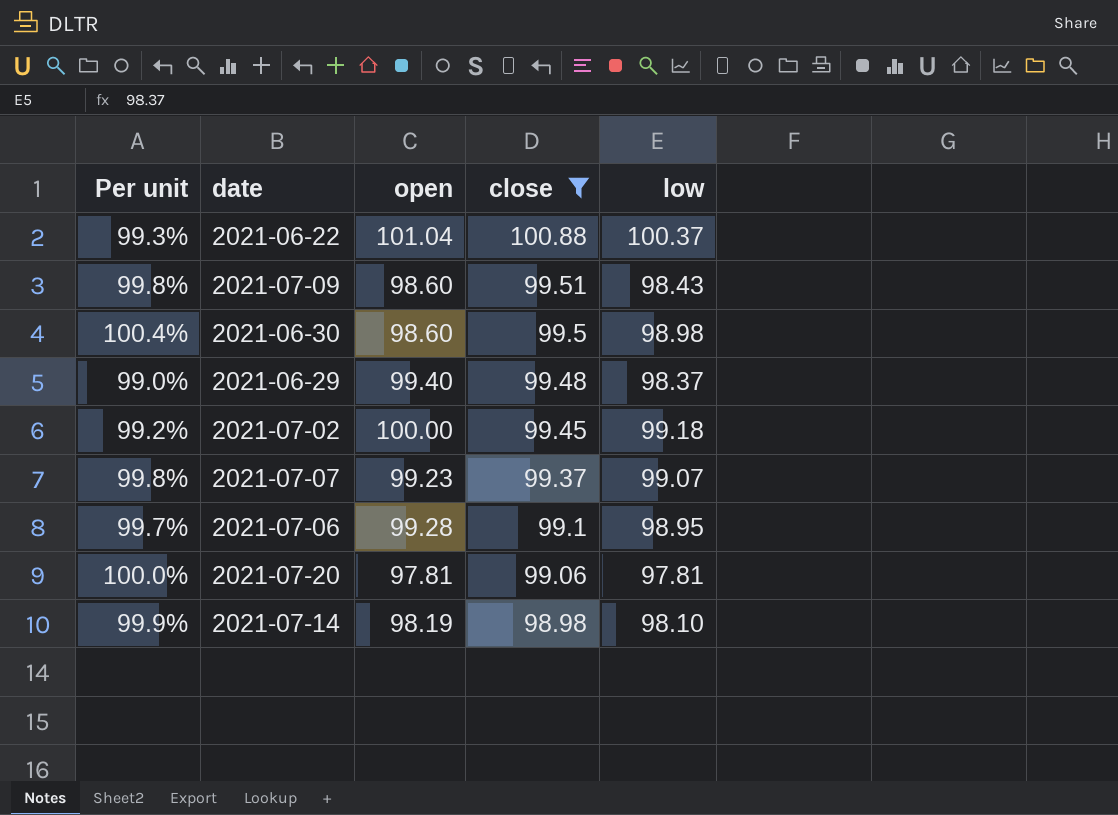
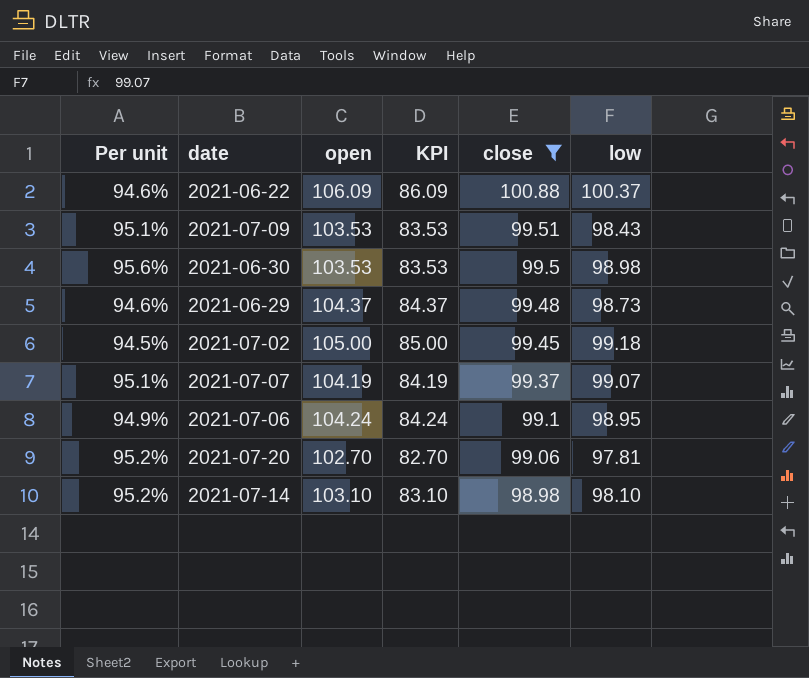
column KPI | formula: none -> [open] - 20
2021-06-22 | Per unit: 99.3% -> 94.6%
2021-06-22 | open: 101.04 -> 106.09
2021-07-09 | Per unit: 99.8% -> 95.1%
2021-07-09 | open: 98.60 -> 103.53
2021-06-30 | Per unit: 100.4% -> 95.6%
2021-06-30 | open: 98.60 -> 103.53
2021-06-29 | Per unit: 99.0% -> 94.6%
2021-06-29 | open: 99.40 -> 104.37
2021-06-29 | low: 98.37 -> 98.73
2021-07-02 | Per unit: 99.2% -> 94.5%
2021-07-02 | open: 100.00 -> 105.00
2021-07-07 | Per unit: 99.8% -> 95.1%
2021-07-07 | open: 99.23 -> 104.19
2021-07-06 | Per unit: 99.7% -> 94.9%
2021-07-06 | open: 99.28 -> 104.24
2021-07-20 | Per unit: 100.0% -> 95.2%
2021-07-20 | open: 97.81 -> 102.70
2021-07-14 | Per unit: 99.9% -> 95.2%
2021-07-14 | open: 98.19 -> 103.10

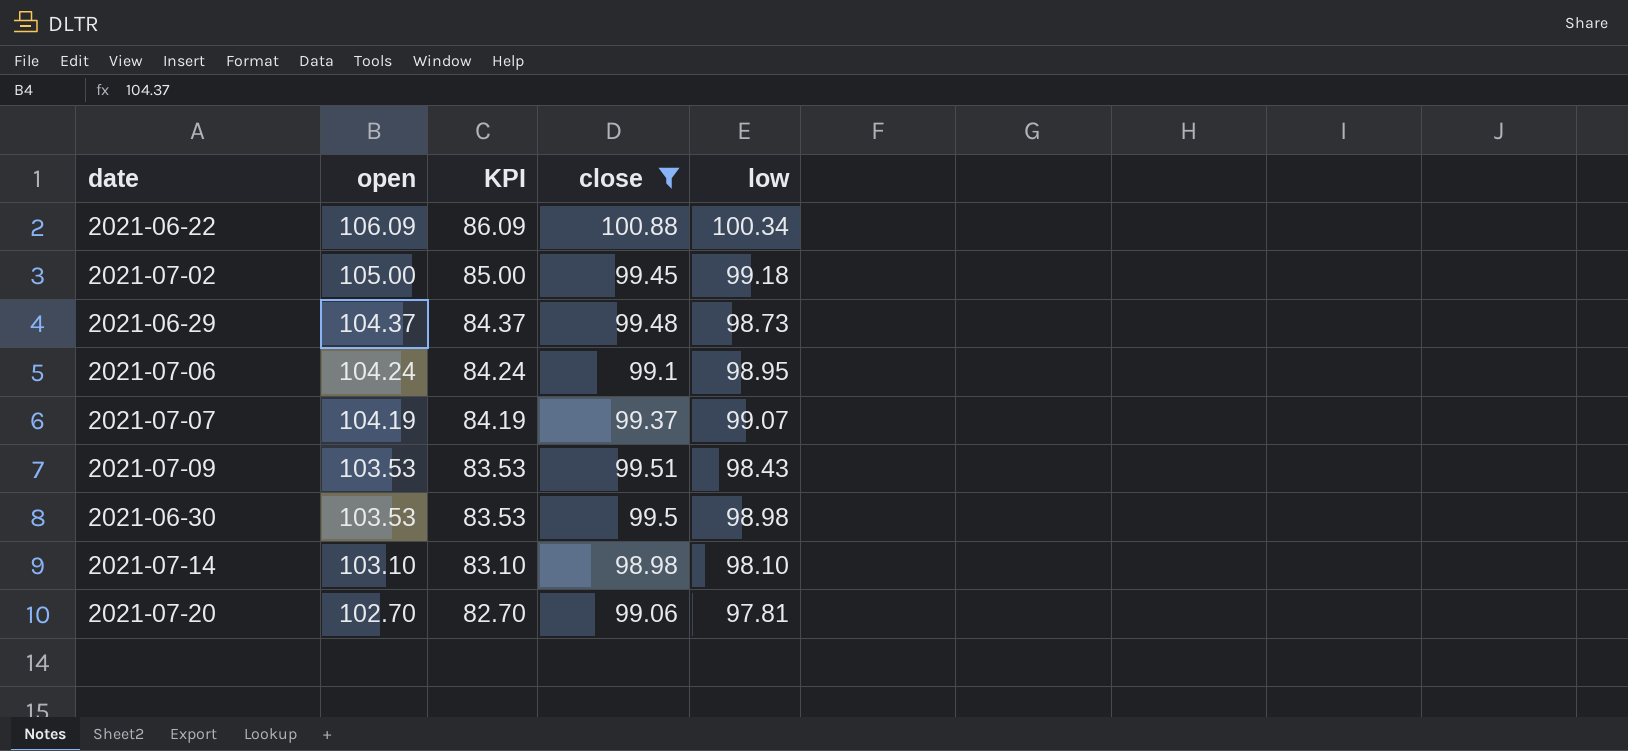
row order: close descending -> open descending
column Per unit | formula: [low] / [open] -> none
2021-06-22 | low: 100.37 -> 100.34

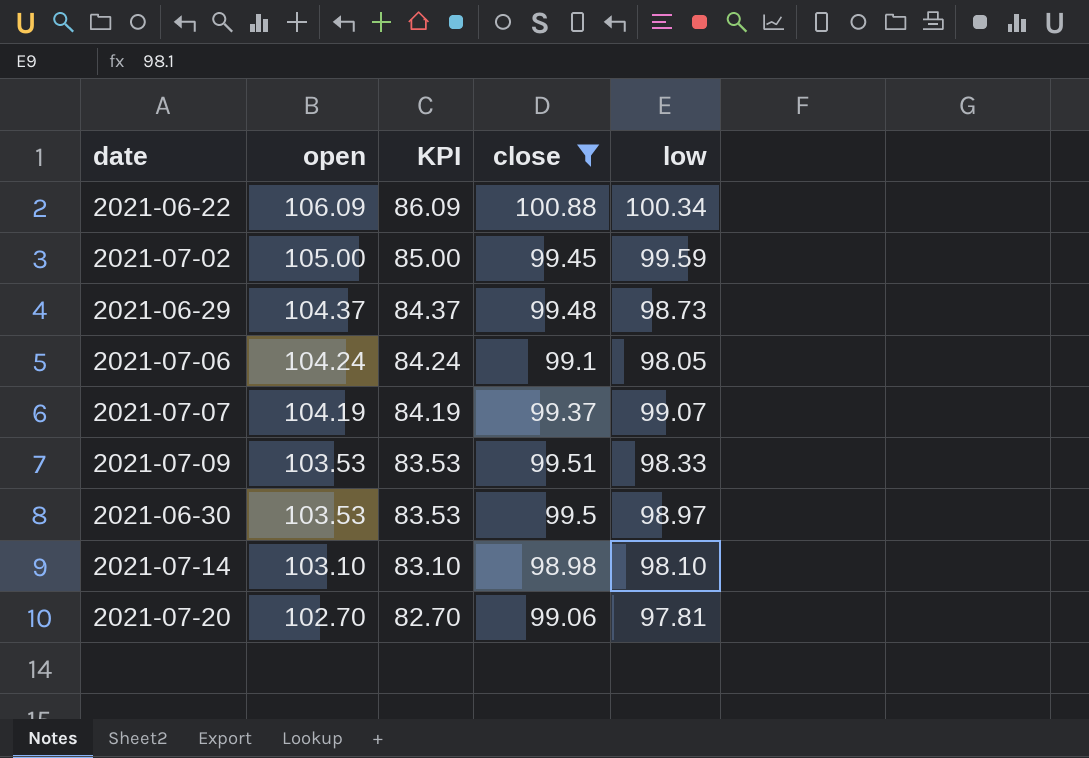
2021-07-02 | low: 99.18 -> 99.59
2021-07-06 | low: 98.95 -> 98.05
2021-07-09 | low: 98.43 -> 98.33
2021-06-30 | low: 98.98 -> 98.97

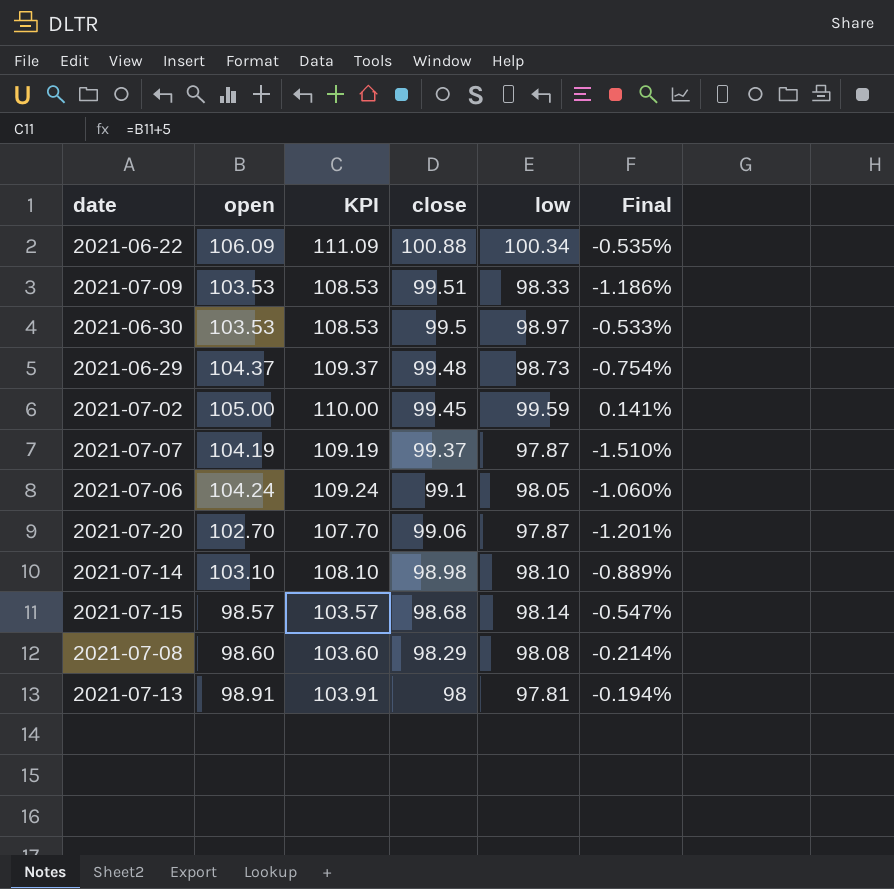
filter: close >= 98.98 -> none
row order: open descending -> close descending
column KPI | formula: [open] - 20 -> [open] + 5
column Final | formula: none -> ([low] - [close]) / [close]
2021-07-07 | low: 99.07 -> 97.87
2021-07-20 | low: 97.81 -> 97.87

